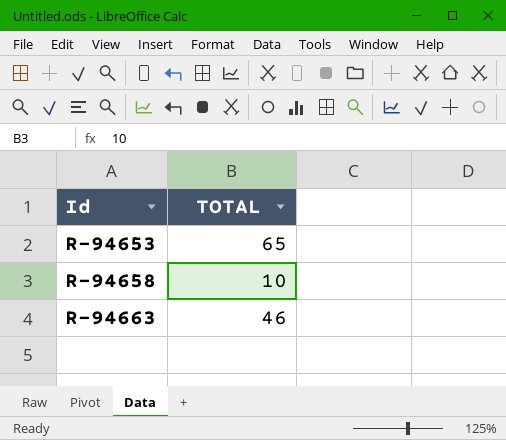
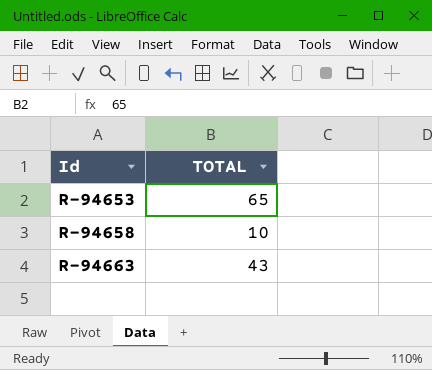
R-94663 | TOTAL: 46 -> 43

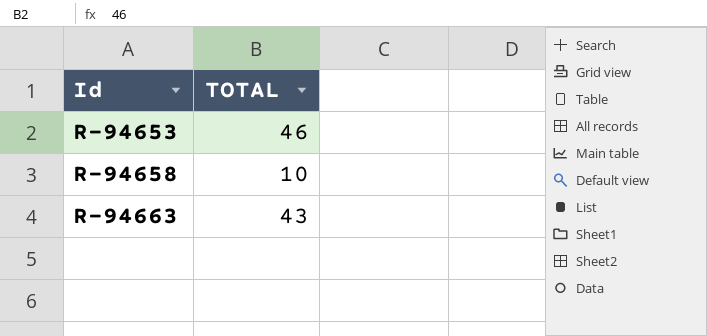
R-94653 | TOTAL: 65 -> 46

